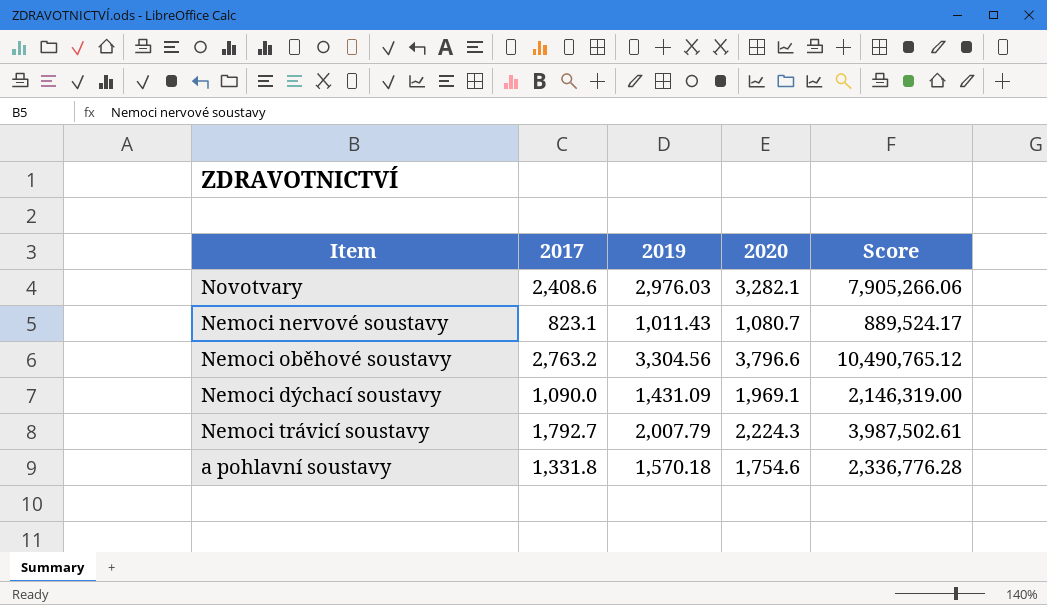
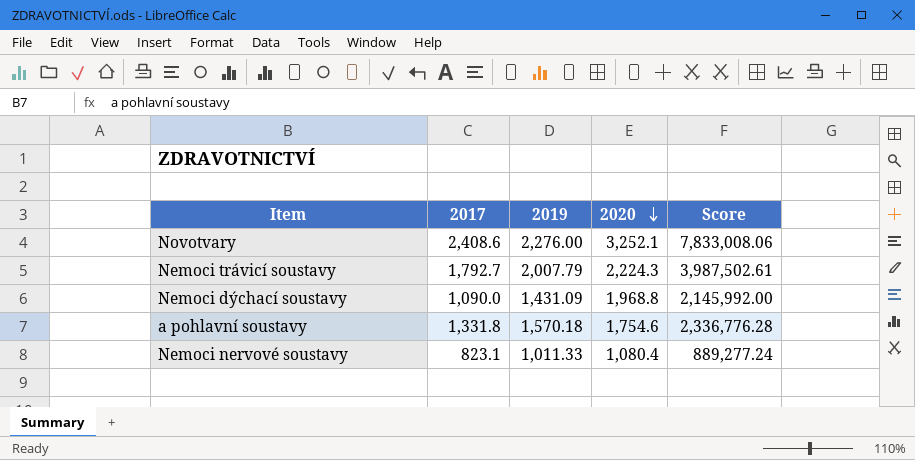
row order: none -> 2020 descending
row Nemoci oběhové soustavy: 2,763.2 | 3,304.56 | 3,796.6 | 10,490,765.12 -> none
Novotvary | 2019: 2,976.03 -> 2,276.00
Novotvary | 2020: 3,282.1 -> 3,252.1
Novotvary | Score: 7,905,266.06 -> 7,833,008.06
Nemoci dýchací soustavy | 2020: 1,969.1 -> 1,968.8
Nemoci dýchací soustavy | Score: 2,146,319.00 -> 2,145,992.00
Nemoci nervové soustavy | 2019: 1,011.43 -> 1,011.33
Nemoci nervové soustavy | 2020: 1,080.7 -> 1,080.4
Nemoci nervové soustavy | Score: 889,524.17 -> 889,277.24

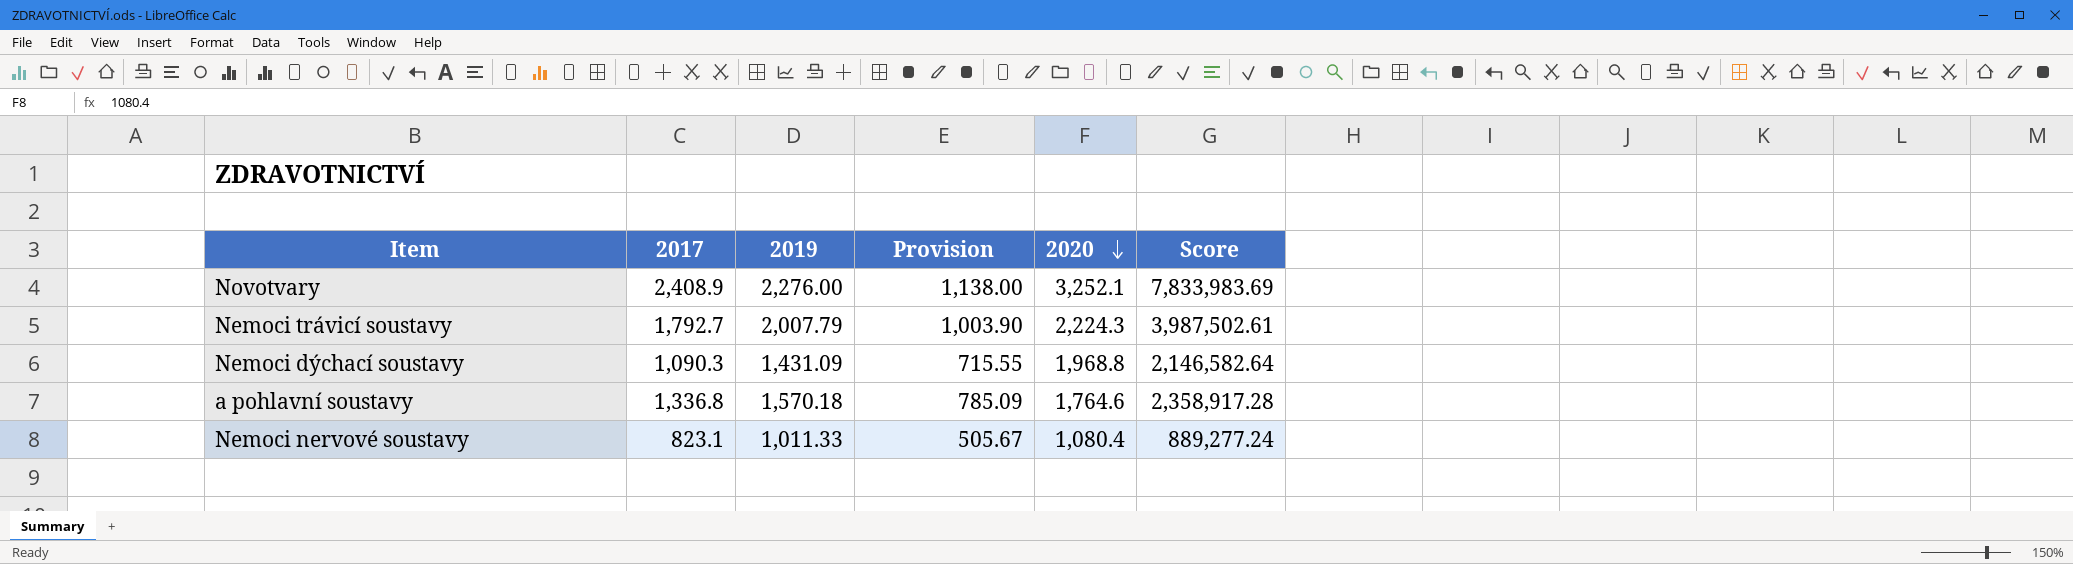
column Provision | formula: none -> [2019] * 0.5
Novotvary | 2017: 2,408.6 -> 2,408.9
Novotvary | Score: 7,833,008.06 -> 7,833,983.69
Nemoci dýchací soustavy | 2017: 1,090.0 -> 1,090.3
Nemoci dýchací soustavy | Score: 2,145,992.00 -> 2,146,582.64
a pohlavní soustavy | 2017: 1,331.8 -> 1,336.8
a pohlavní soustavy | 2020: 1,754.6 -> 1,764.6
a pohlavní soustavy | Score: 2,336,776.28 -> 2,358,917.28

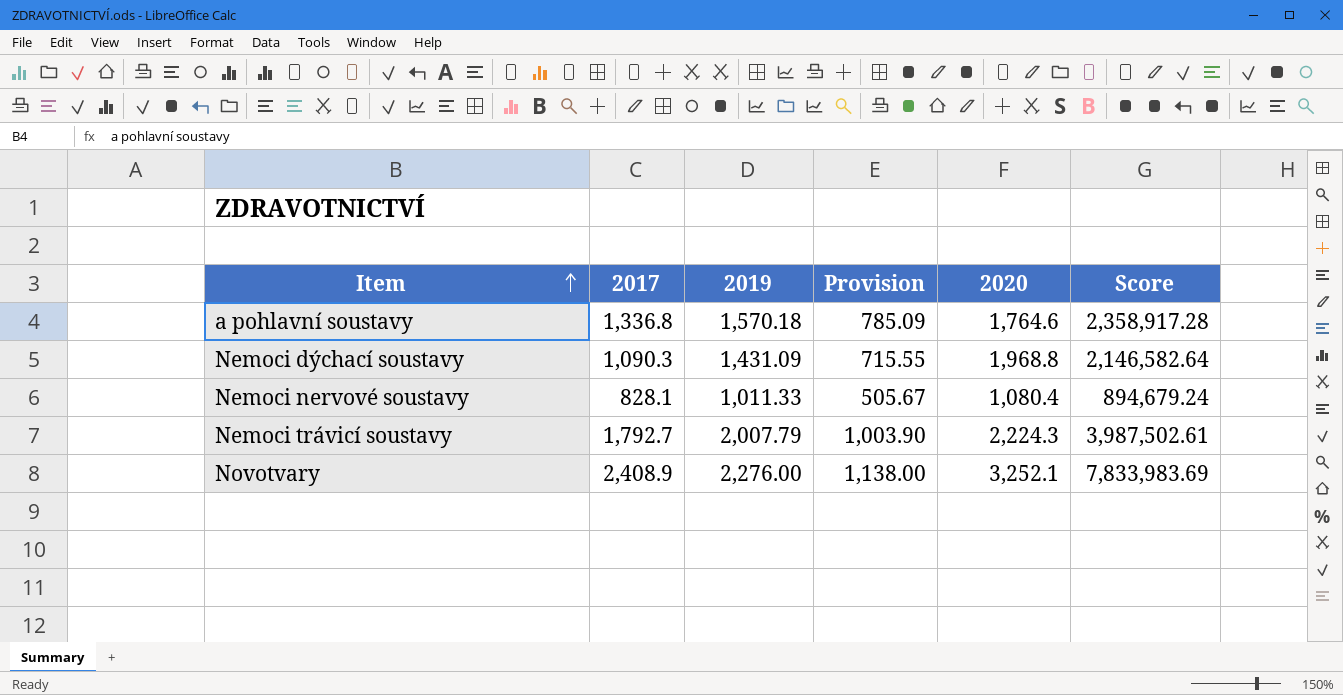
row order: 2020 descending -> Item ascending
Nemoci nervové soustavy | 2017: 823.1 -> 828.1
Nemoci nervové soustavy | Score: 889,277.24 -> 894,679.24

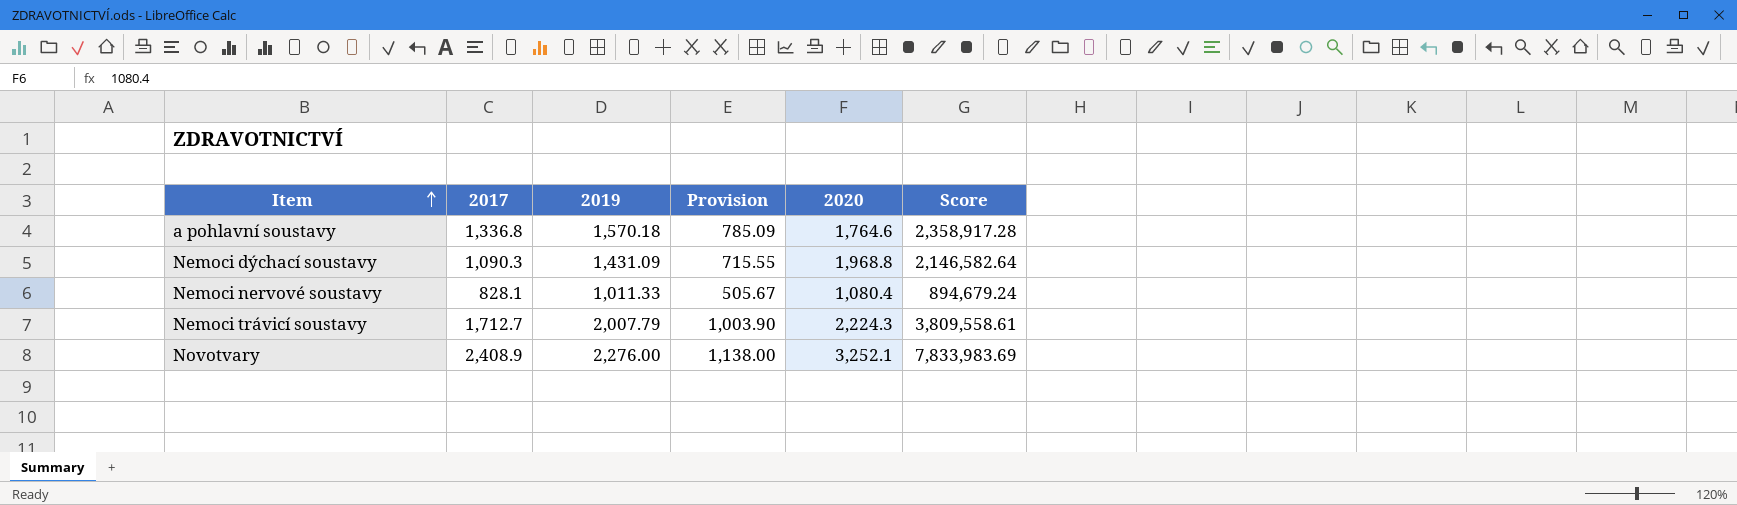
Nemoci trávicí soustavy | 2017: 1,792.7 -> 1,712.7
Nemoci trávicí soustavy | Score: 3,987,502.61 -> 3,809,558.61

